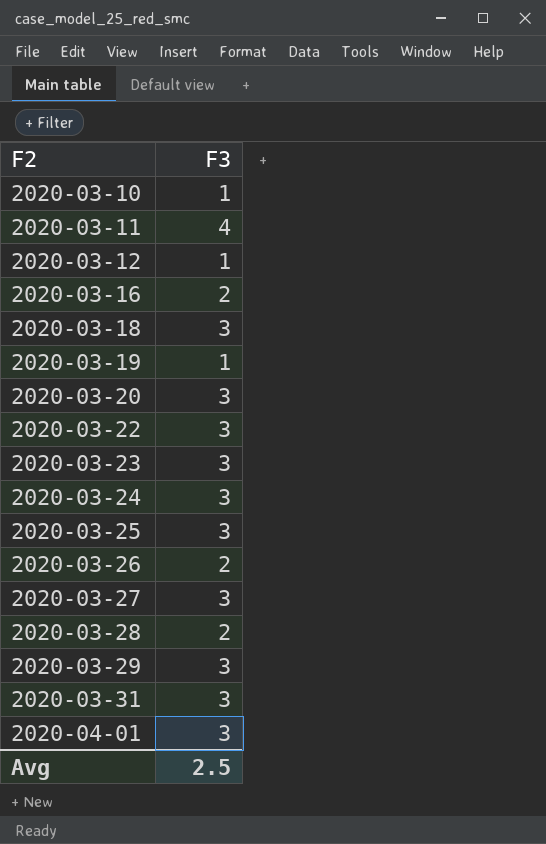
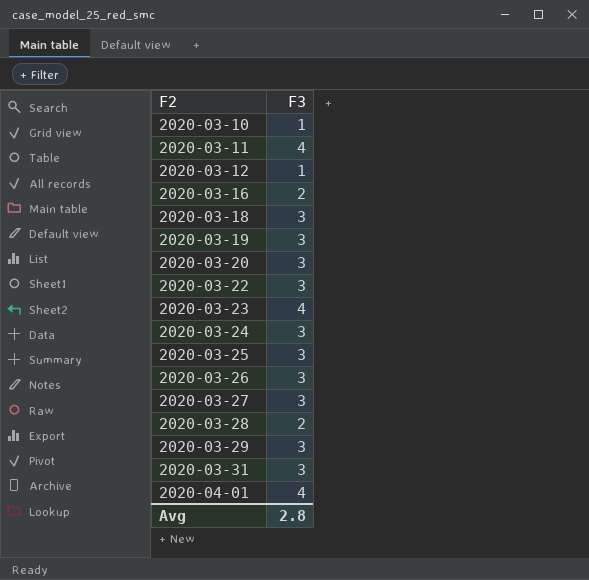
2020-03-19 | F3: 1 -> 3
2020-03-23 | F3: 3 -> 4
2020-03-26 | F3: 2 -> 3
2020-04-01 | F3: 3 -> 4
Avg | F3: 2.5 -> 2.8

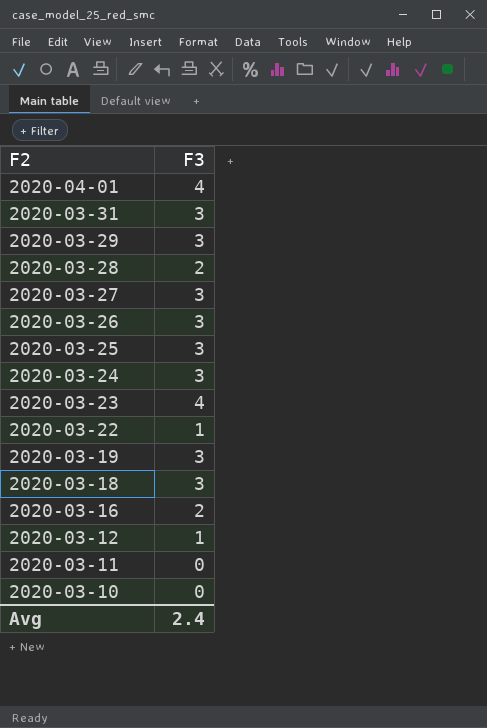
row order: F2 ascending -> F2 descending
row 2020-03-20: 3 -> none
2020-03-22 | F3: 3 -> 1
2020-03-11 | F3: 4 -> 0
2020-03-10 | F3: 1 -> 0
Avg | F3: 2.8 -> 2.4

